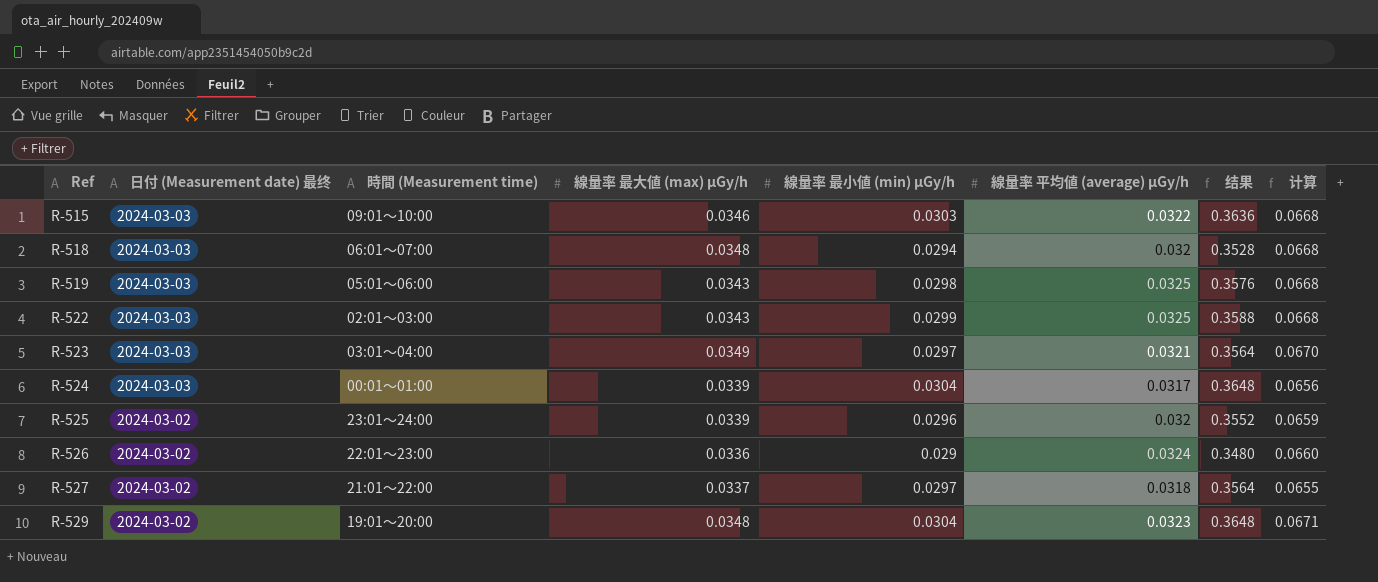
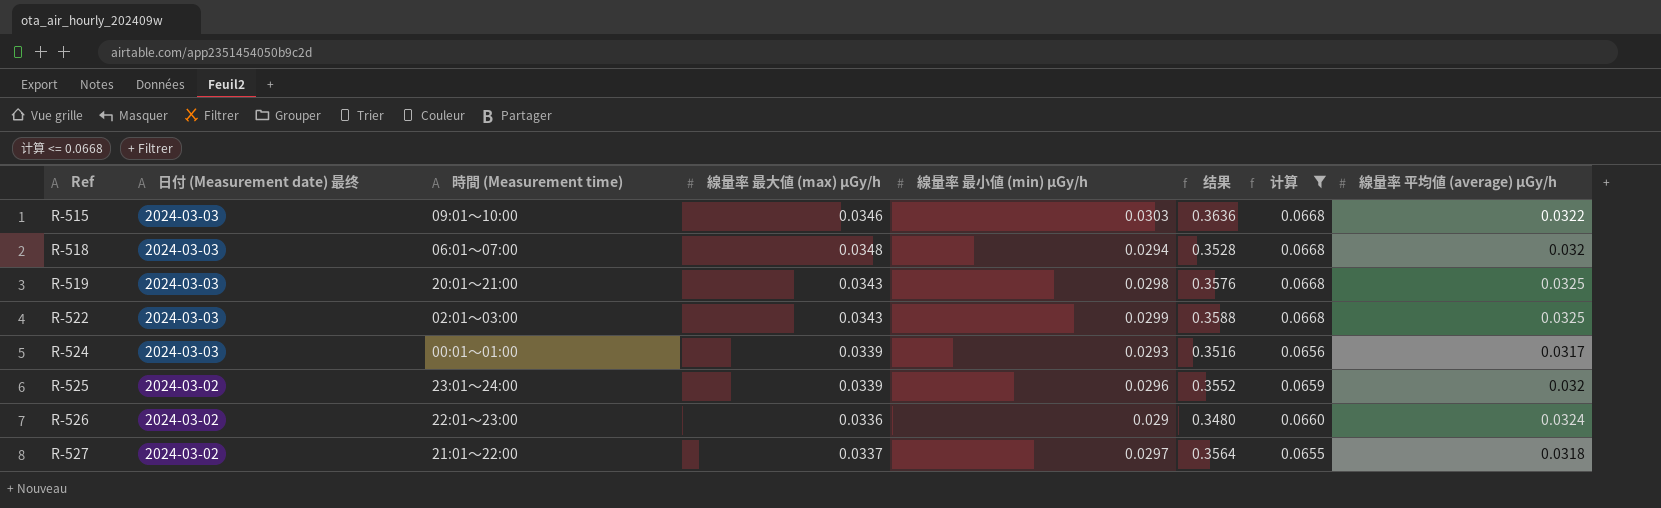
filter: none -> 计算 <= 0.0668
column 線量率 平均値 (average) μGy/h | position: 6 -> 8
R-519 | 時間 (Measurement time): 05:01～06:00 -> 20:01～21:00
R-524 | 線量率 最小値 (min) μGy/h: 0.0304 -> 0.0293
R-524 | 结果: 0.3648 -> 0.3516

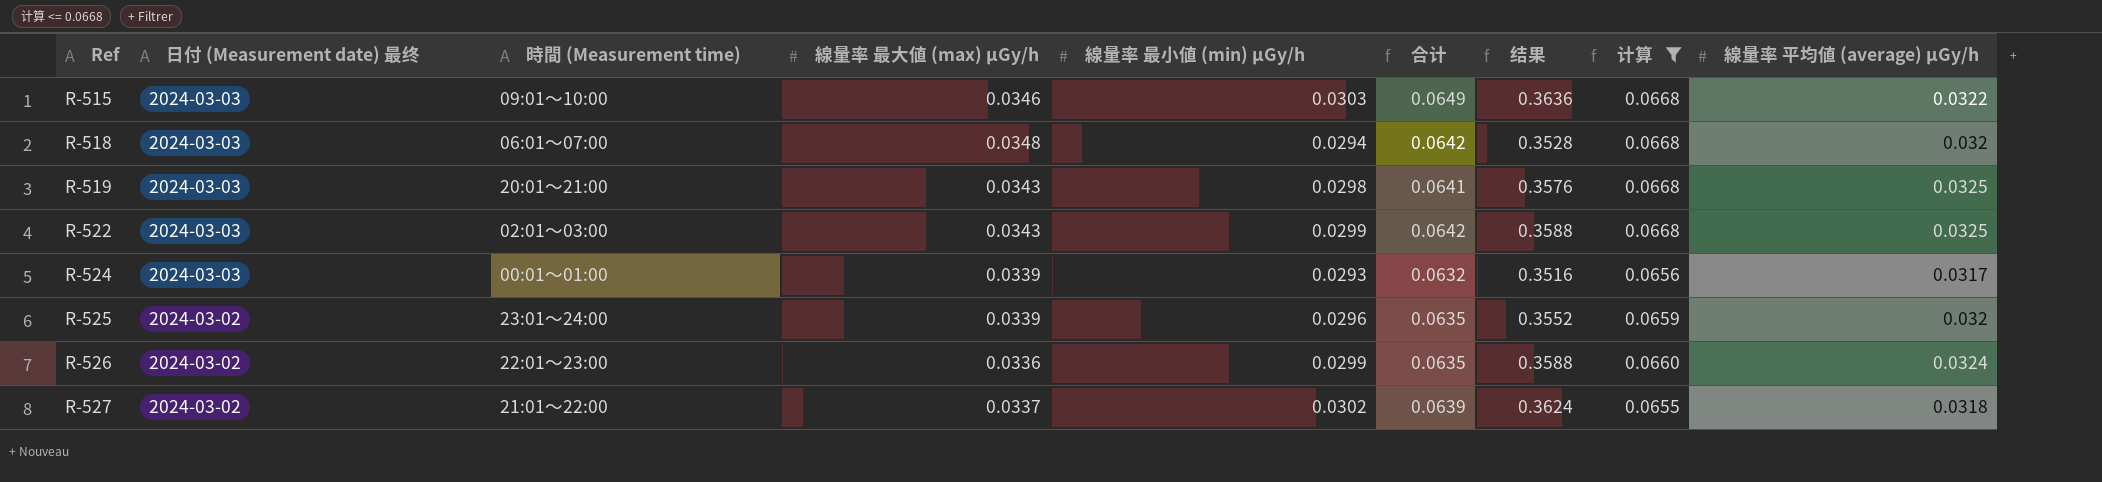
column 合计 | formula: none -> [線量率 最大値 (max) μGy/h] + [線量率 最小値 (min) μGy/h]
R-526 | 線量率 最小値 (min) μGy/h: 0.029 -> 0.0299
R-526 | 结果: 0.3480 -> 0.3588
R-527 | 線量率 最小値 (min) μGy/h: 0.0297 -> 0.0302
R-527 | 结果: 0.3564 -> 0.3624

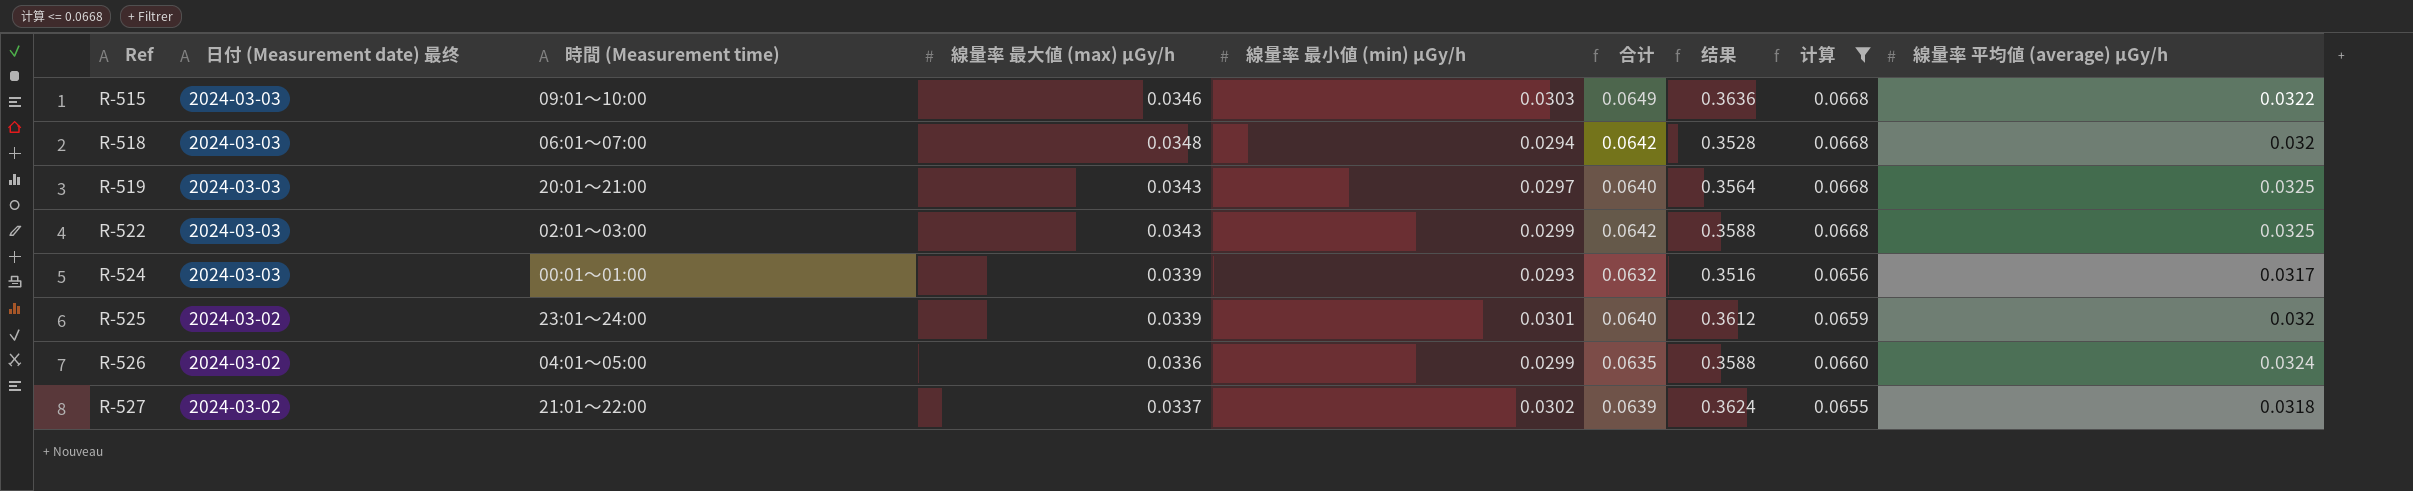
R-519 | 線量率 最小値 (min) μGy/h: 0.0298 -> 0.0297
R-519 | 合计: 0.0641 -> 0.0640
R-519 | 结果: 0.3576 -> 0.3564
R-525 | 線量率 最小値 (min) μGy/h: 0.0296 -> 0.0301
R-525 | 合计: 0.0635 -> 0.0640
R-525 | 结果: 0.3552 -> 0.3612
R-526 | 時間 (Measurement time): 22:01～23:00 -> 04:01～05:00

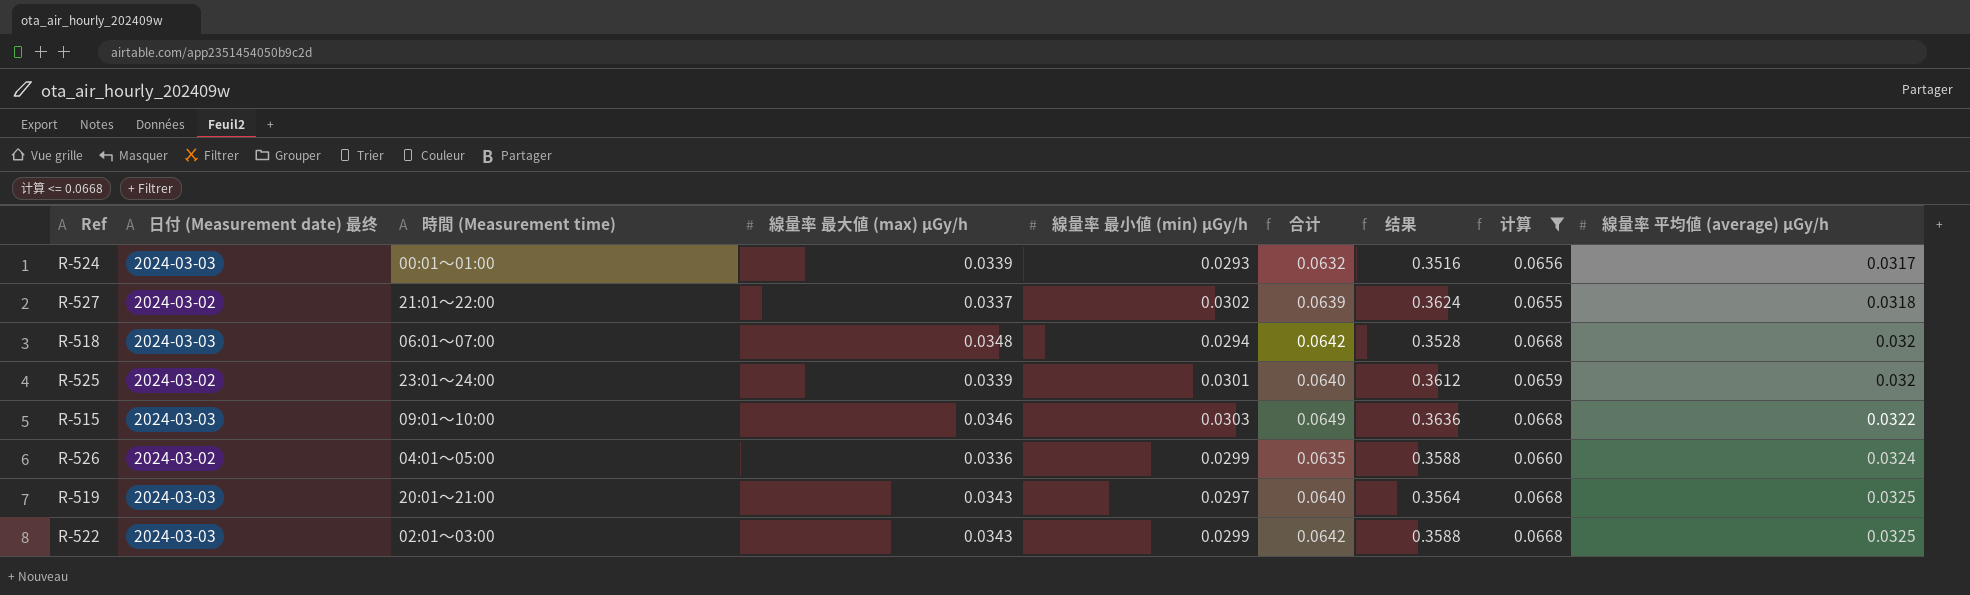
row order: Ref ascending -> 線量率 平均値 (average) μGy/h ascending

